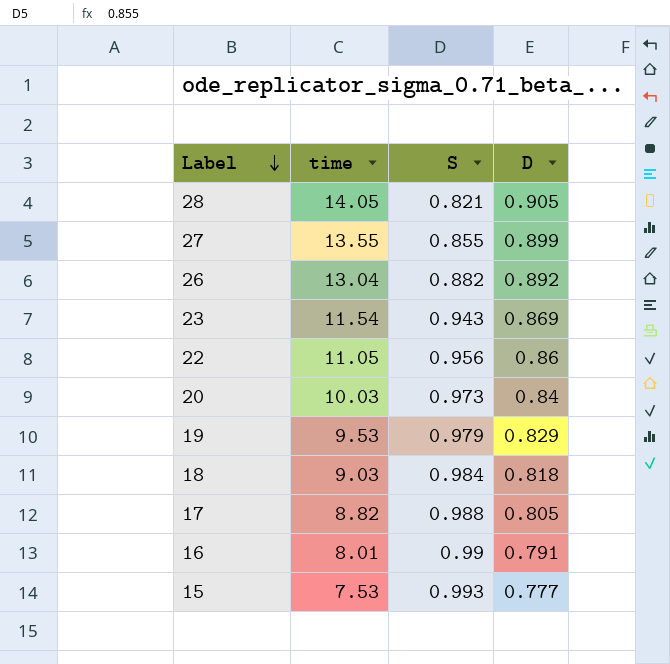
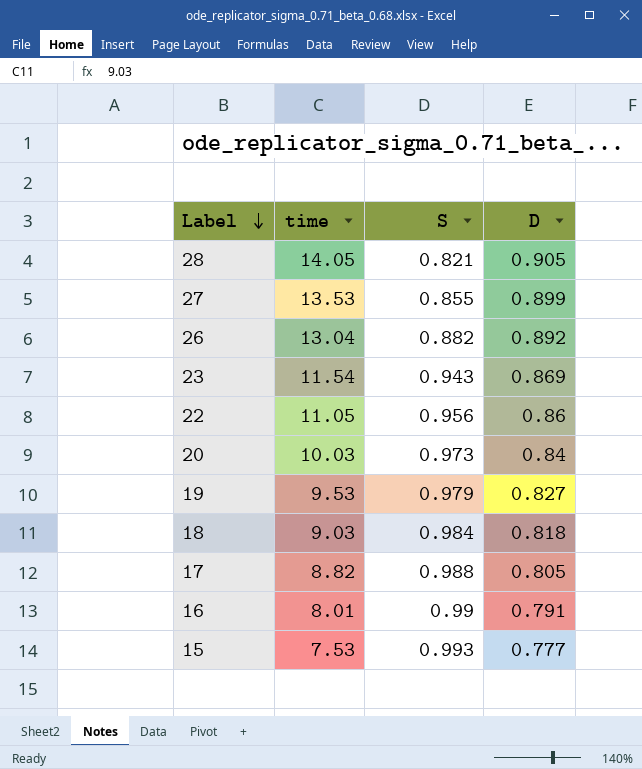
27 | time: 13.55 -> 13.53
19 | D: 0.829 -> 0.827

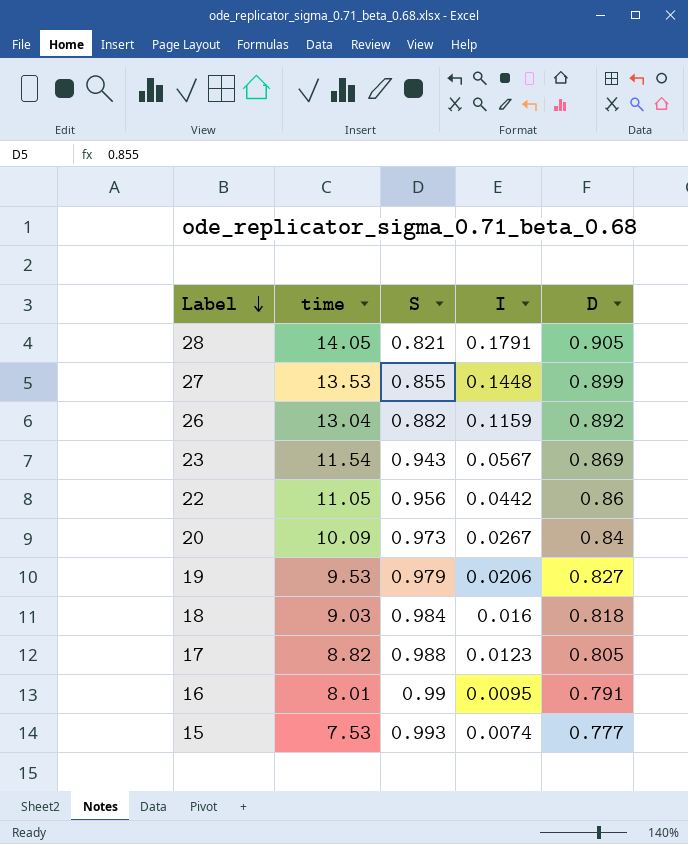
column I | position: none -> 4
20 | time: 10.03 -> 10.09

